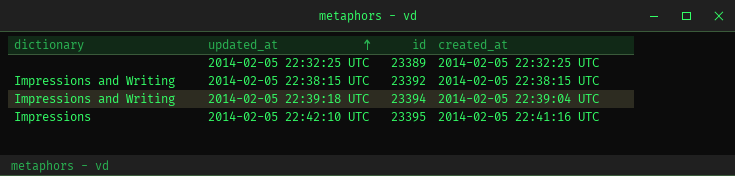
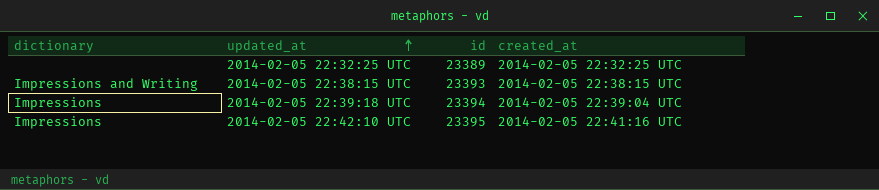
2014-02-05 22:38:15 UTC | id: 23392 -> 23393
2014-02-05 22:39:18 UTC | dictionary: Impressions and Writing -> Impressions

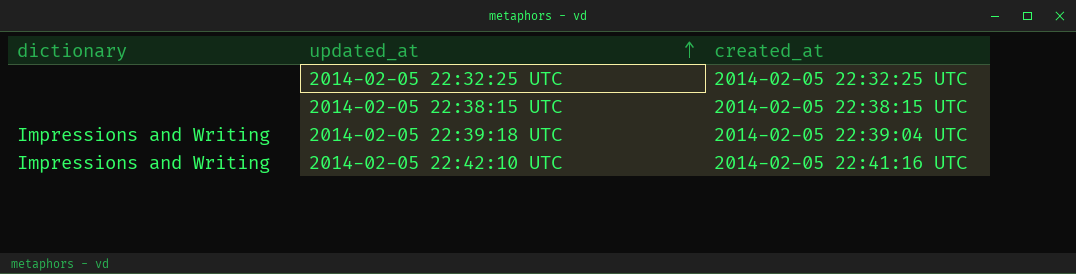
column id | position: 3 -> none
2014-02-05 22:38:15 UTC | dictionary: Impressions and Writing -> none
2014-02-05 22:39:18 UTC | dictionary: Impressions -> Impressions and Writing
2014-02-05 22:42:10 UTC | dictionary: Impressions -> Impressions and Writing

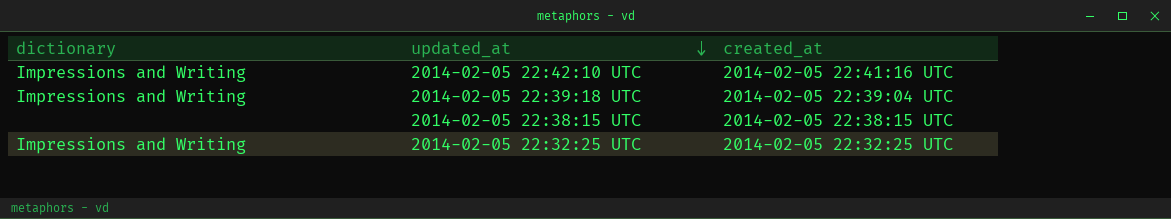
row order: updated_at ascending -> updated_at descending
2014-02-05 22:32:25 UTC | dictionary: none -> Impressions and Writing

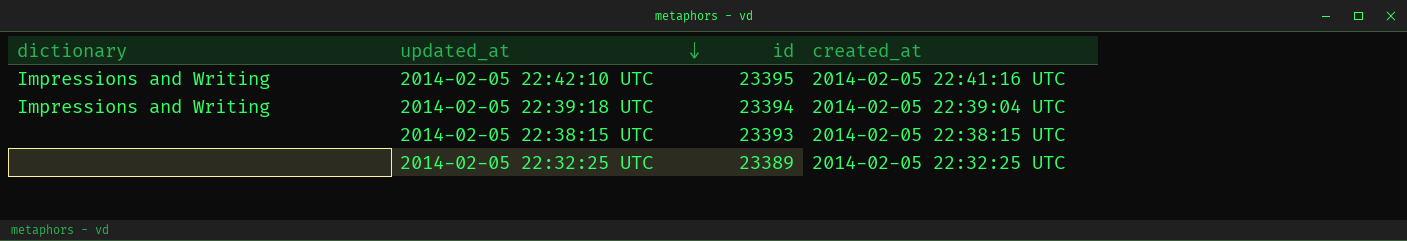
column id | position: none -> 3
2014-02-05 22:32:25 UTC | dictionary: Impressions and Writing -> none

